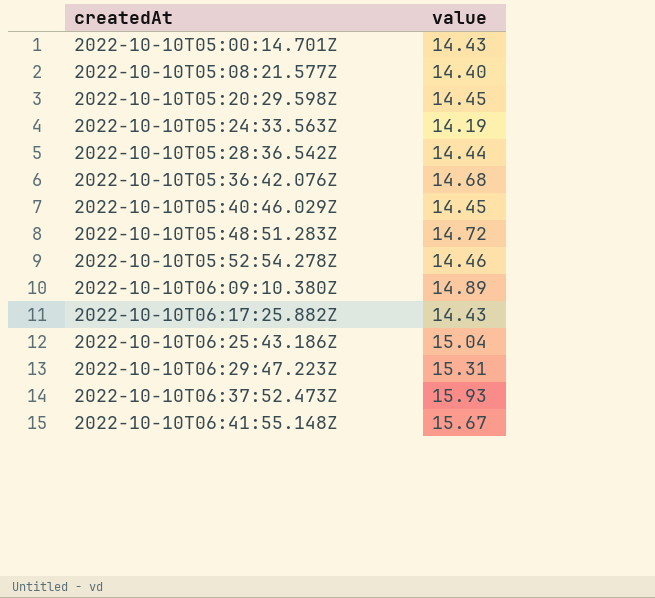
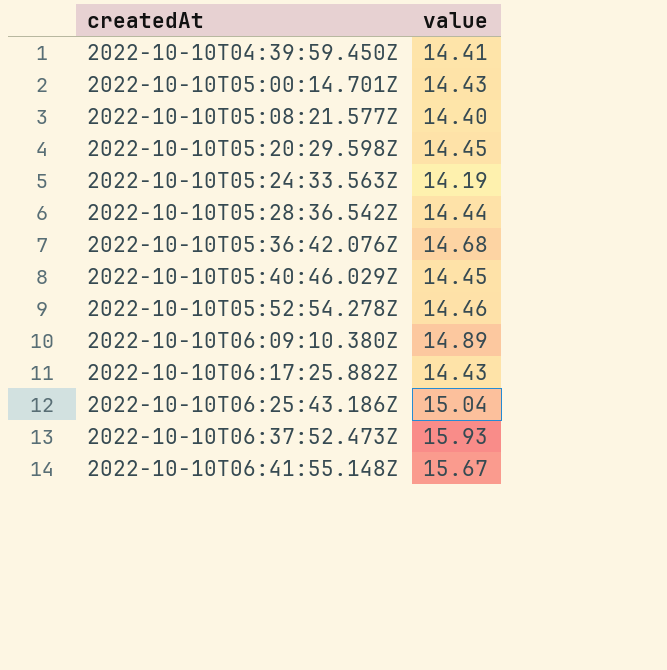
row 2022-10-10T05:48:51.283Z: 14.72 -> none
row 2022-10-10T06:29:47.223Z: 15.31 -> none
row 2022-10-10T04:39:59.450Z: none -> 14.41

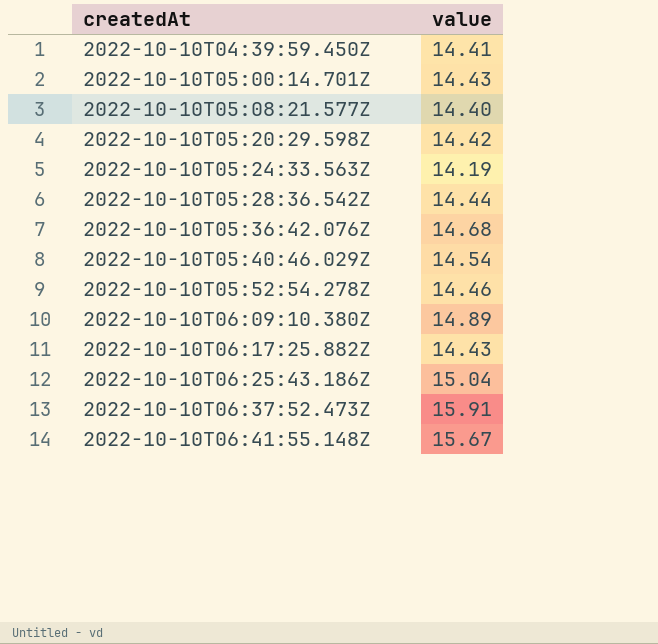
2022-10-10T05:20:29.598Z | value: 14.45 -> 14.42
2022-10-10T05:40:46.029Z | value: 14.45 -> 14.54
2022-10-10T06:37:52.473Z | value: 15.93 -> 15.91

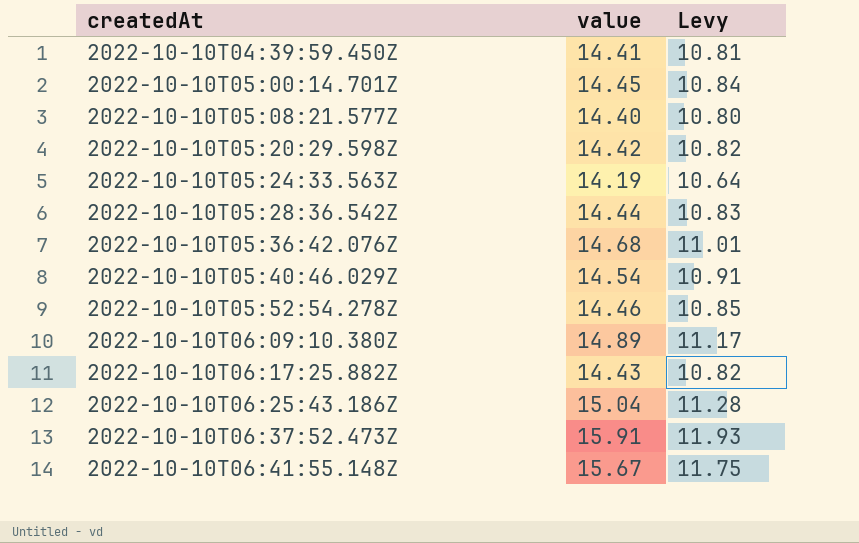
column Levy | formula: none -> [value] * 0.75
2022-10-10T05:00:14.701Z | value: 14.43 -> 14.45

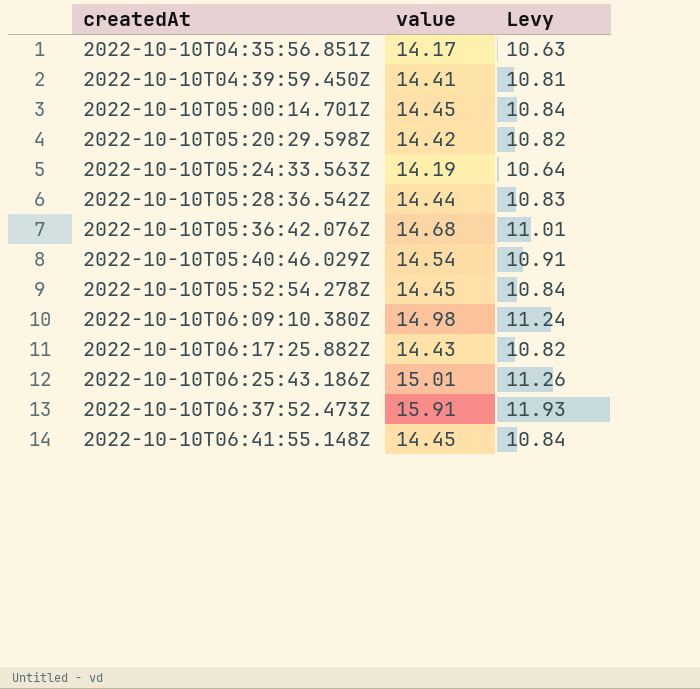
row 2022-10-10T05:08:21.577Z: 14.40 | 10.80 -> none
row 2022-10-10T04:35:56.851Z: none -> 14.17 | 10.63
2022-10-10T05:52:54.278Z | value: 14.46 -> 14.45
2022-10-10T05:52:54.278Z | Levy: 10.85 -> 10.84
2022-10-10T06:09:10.380Z | value: 14.89 -> 14.98
2022-10-10T06:09:10.380Z | Levy: 11.17 -> 11.24
2022-10-10T06:25:43.186Z | value: 15.04 -> 15.01
2022-10-10T06:25:43.186Z | Levy: 11.28 -> 11.26
2022-10-10T06:41:55.148Z | value: 15.67 -> 14.45
2022-10-10T06:41:55.148Z | Levy: 11.75 -> 10.84

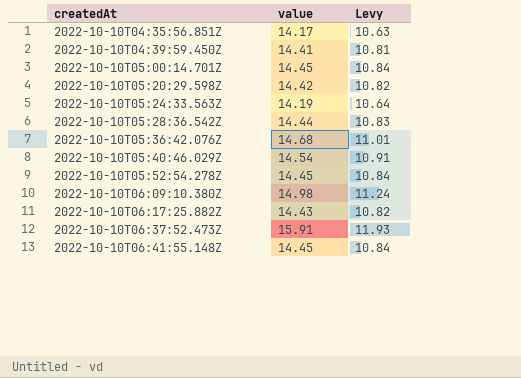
row 2022-10-10T06:25:43.186Z: 15.01 | 11.26 -> none

